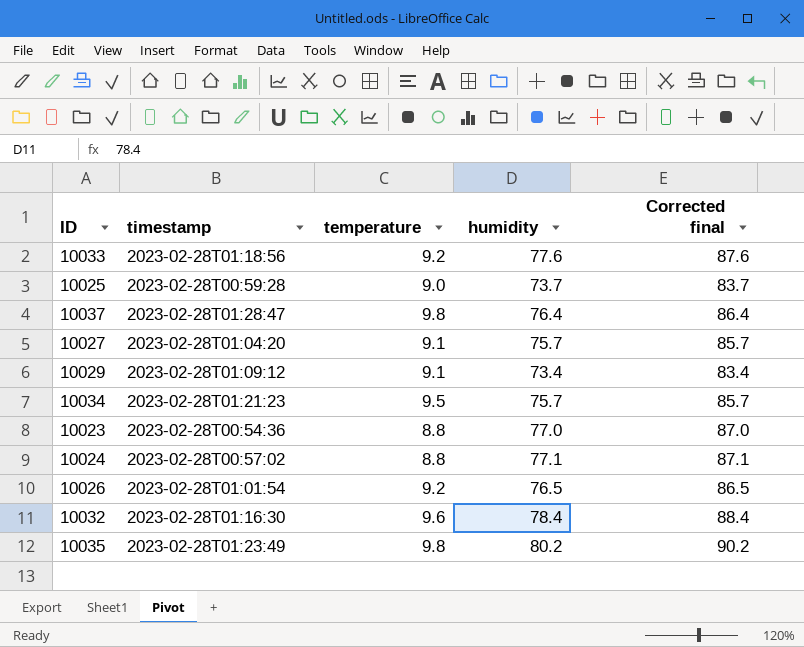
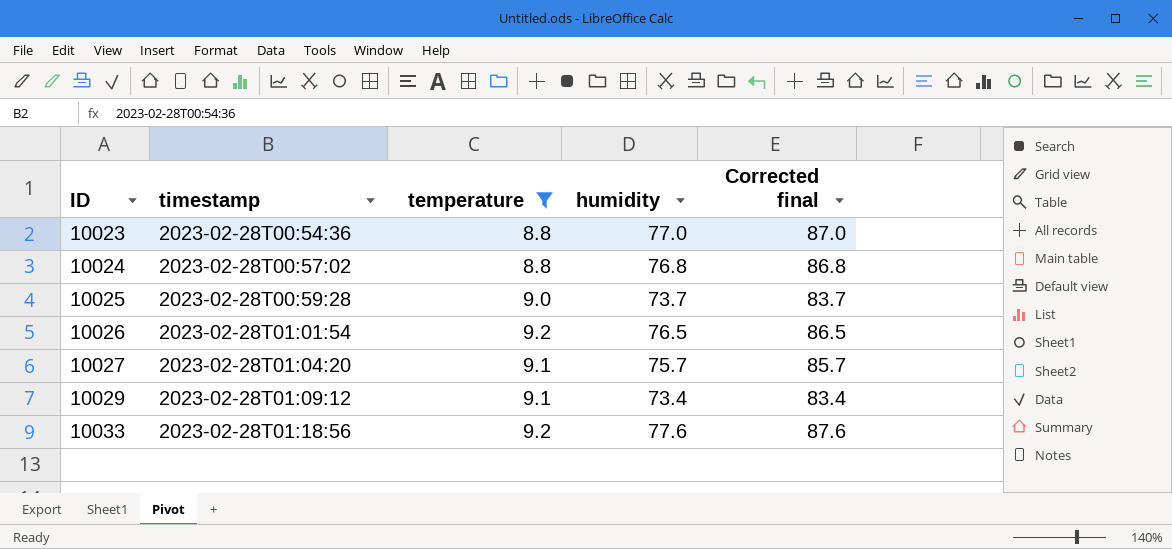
filter: none -> temperature <= 9.2
row order: none -> ID ascending
10024 | humidity: 77.1 -> 76.8
10024 | Corrected final: 87.1 -> 86.8

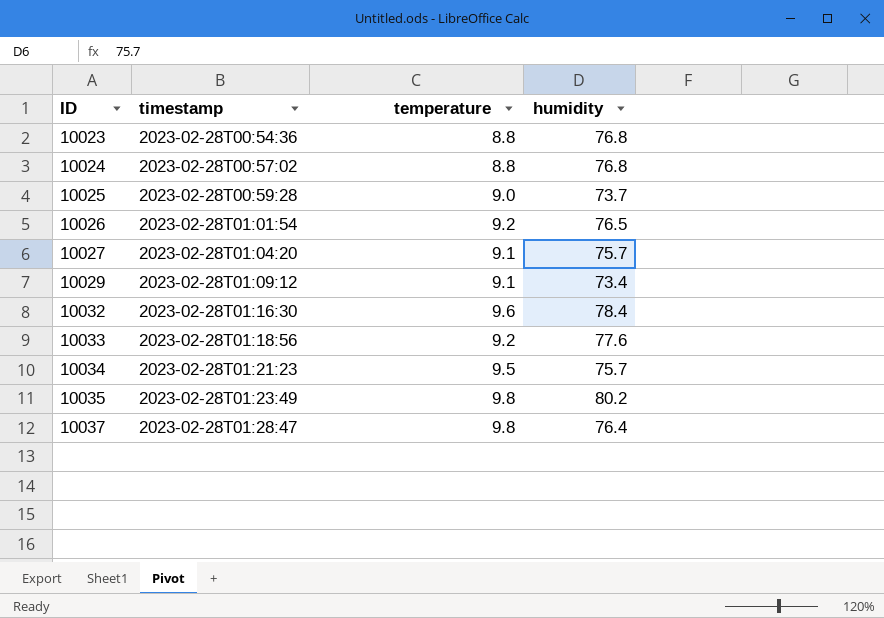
filter: temperature <= 9.2 -> none
column Corrected final | formula: [humidity] + 10 -> none
10023 | humidity: 77.0 -> 76.8

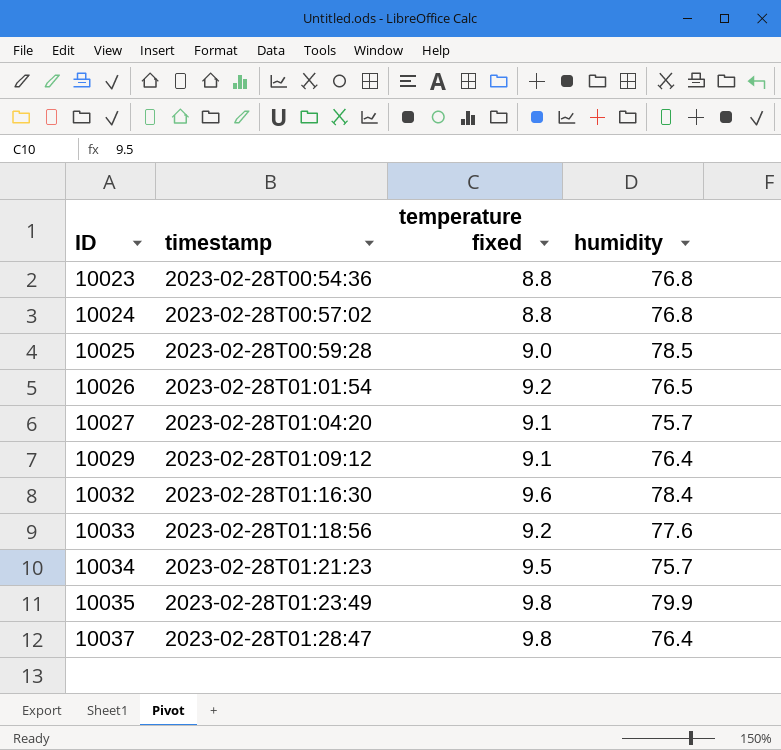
column name: temperature -> temperature fixed
10025 | humidity: 73.7 -> 78.5
10029 | humidity: 73.4 -> 76.4
10035 | humidity: 80.2 -> 79.9

